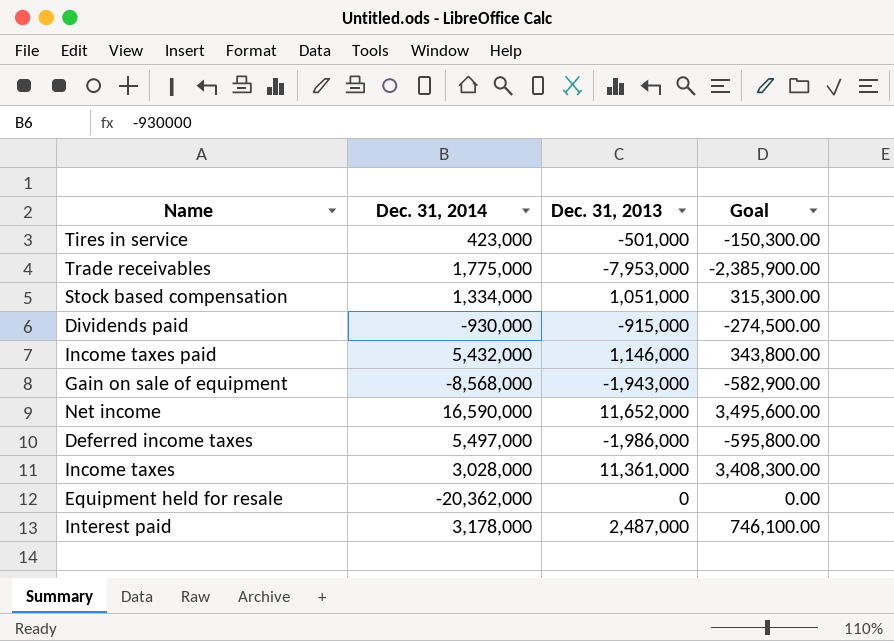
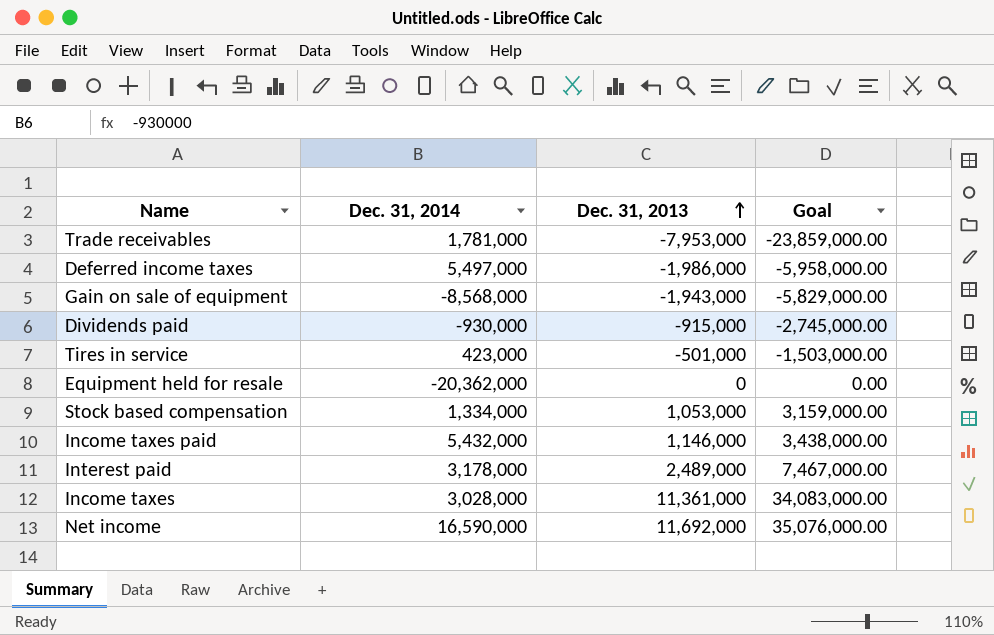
row order: none -> Dec. 31, 2013 ascending
column Goal | formula: [Dec. 31, 2013] * 0.3 -> [Dec. 31, 2013] * 3
Trade receivables | Dec. 31, 2014: 1,775,000 -> 1,781,000
Stock based compensation | Dec. 31, 2013: 1,051,000 -> 1,053,000
Interest paid | Dec. 31, 2013: 2,487,000 -> 2,489,000
Net income | Dec. 31, 2013: 11,652,000 -> 11,692,000

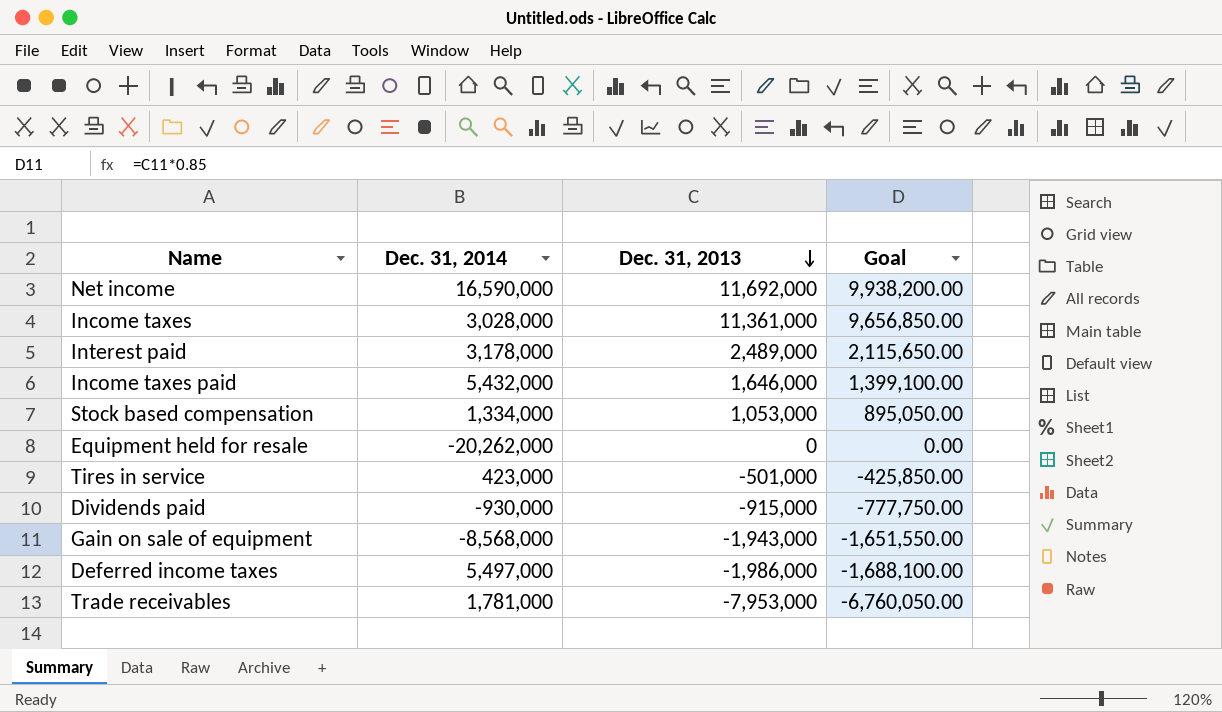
row order: Dec. 31, 2013 ascending -> Dec. 31, 2013 descending
column Goal | formula: [Dec. 31, 2013] * 3 -> [Dec. 31, 2013] * 0.85
Income taxes paid | Dec. 31, 2013: 1,146,000 -> 1,646,000
Equipment held for resale | Dec. 31, 2014: -20,362,000 -> -20,262,000

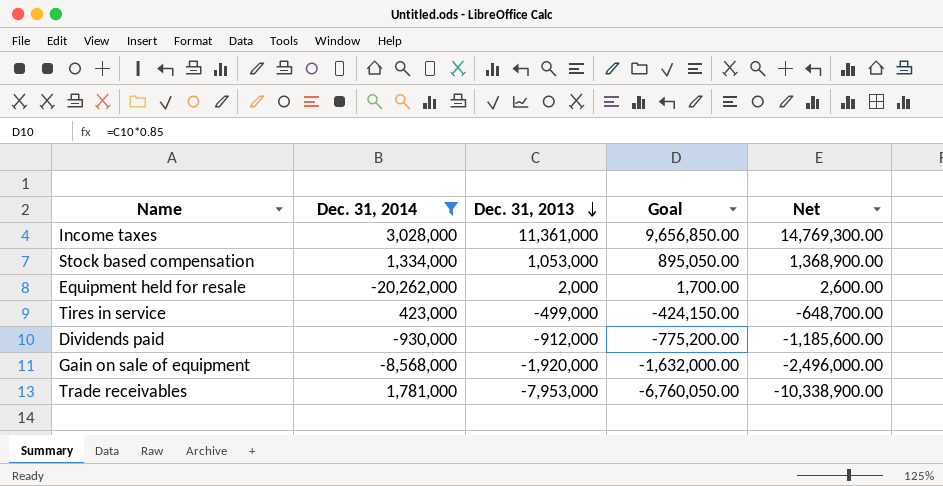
filter: none -> Dec. 31, 2014 <= 3,028,000
column Net | formula: none -> [Dec. 31, 2013] * 1.3
Equipment held for resale | Dec. 31, 2013: 0 -> 2,000
Equipment held for resale | Goal: 0.00 -> 1,700.00
Tires in service | Dec. 31, 2013: -501,000 -> -499,000
Tires in service | Goal: -425,850.00 -> -424,150.00
Dividends paid | Dec. 31, 2013: -915,000 -> -912,000
Dividends paid | Goal: -777,750.00 -> -775,200.00
Gain on sale of equipment | Dec. 31, 2013: -1,943,000 -> -1,920,000
Gain on sale of equipment | Goal: -1,651,550.00 -> -1,632,000.00

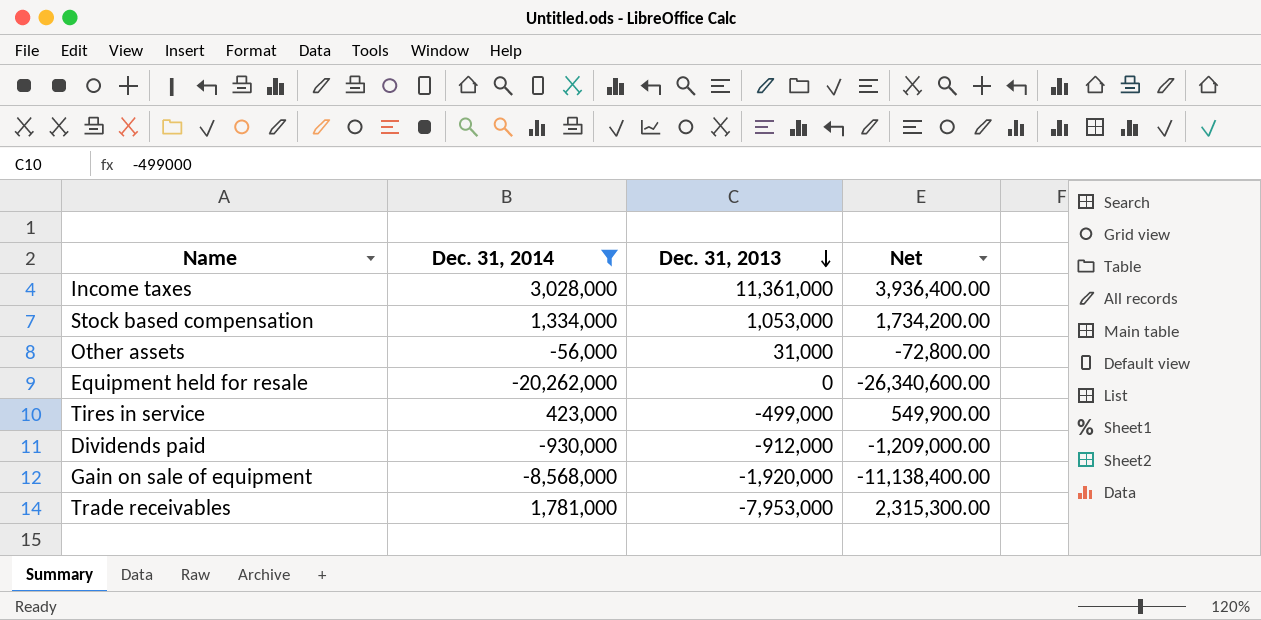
column Goal | formula: [Dec. 31, 2013] * 0.85 -> none
column Net | formula: [Dec. 31, 2013] * 1.3 -> [Dec. 31, 2014] * 1.3
row Other assets: none -> -56,000 | 31,000 | -72,800.00
Equipment held for resale | Dec. 31, 2013: 2,000 -> 0

